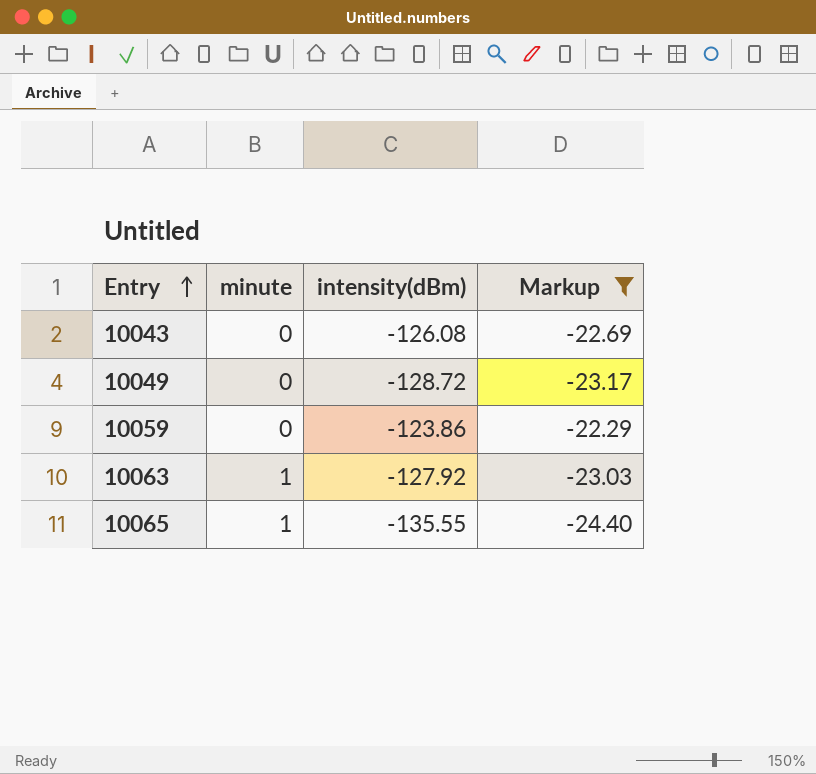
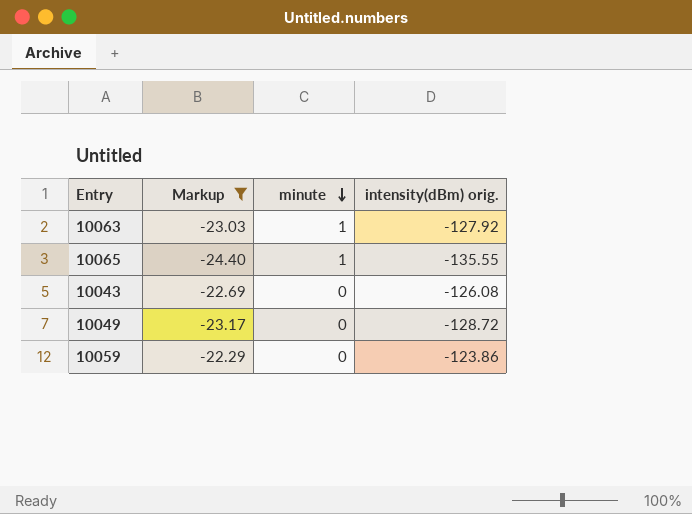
row order: Entry ascending -> minute descending
column Markup | position: 4 -> 2
column name: intensity(dBm) -> intensity(dBm) orig.

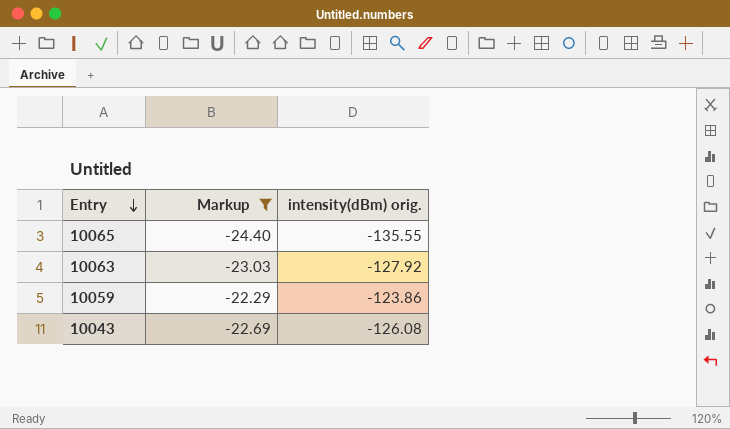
row order: minute descending -> Entry descending
column minute | position: 3 -> none
row 10049: -23.17 | 0 | -128.72 -> none

